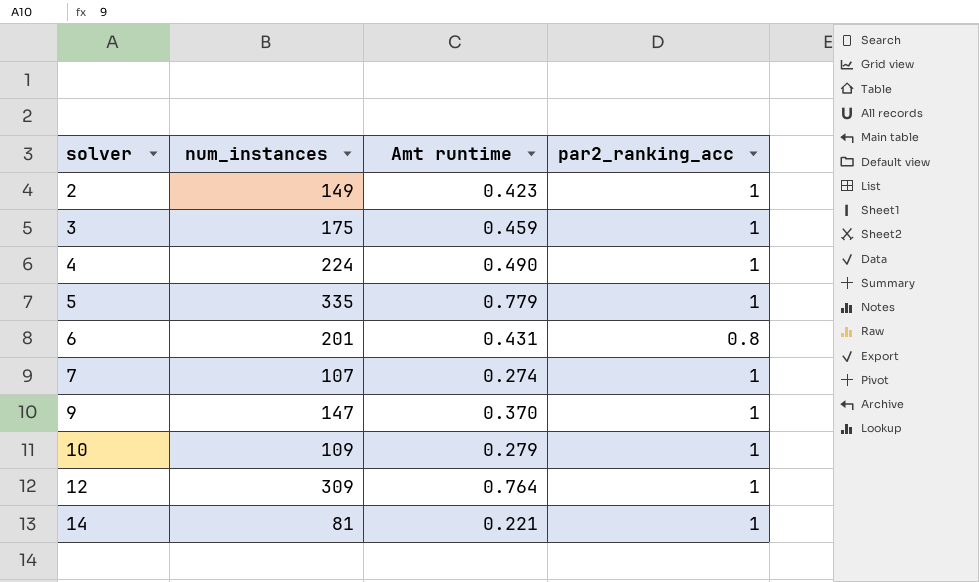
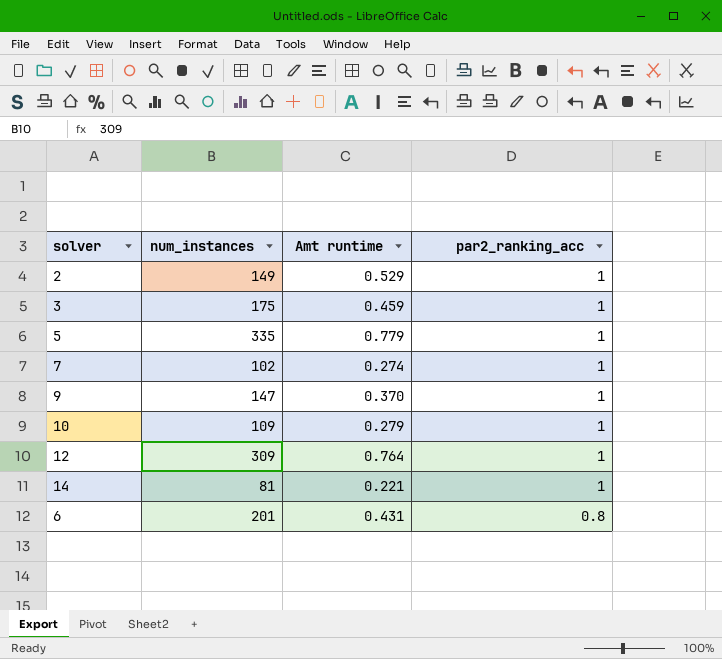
row order: solver ascending -> par2_ranking_acc descending
row 4: 224 | 0.490 | 1 -> none
2 | Amt runtime: 0.423 -> 0.529
7 | num_instances: 107 -> 102

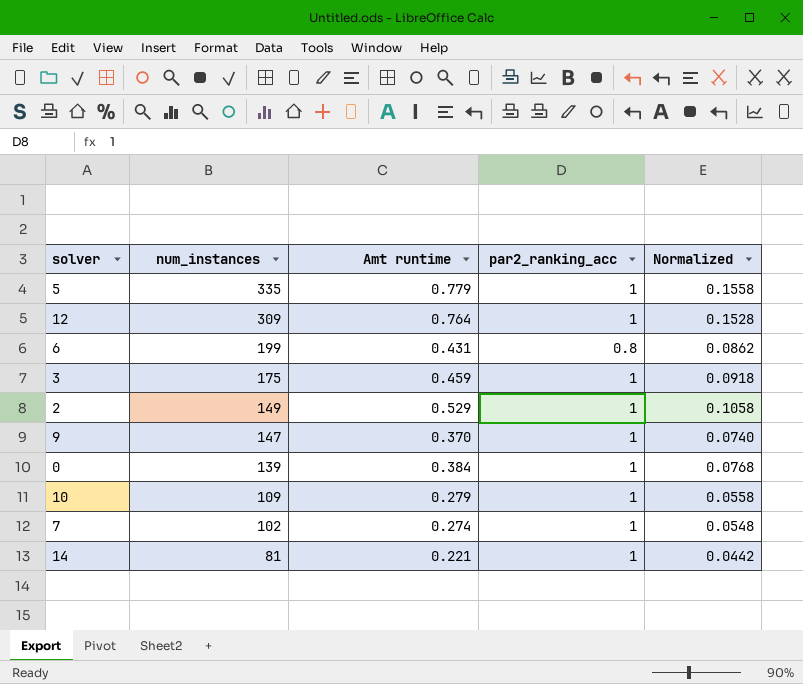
row order: par2_ranking_acc descending -> num_instances descending
column Normalized | formula: none -> [Amt runtime] * 0.2
6 | num_instances: 201 -> 199
row 0: none -> 139 | 0.384 | 1 | 0.0768

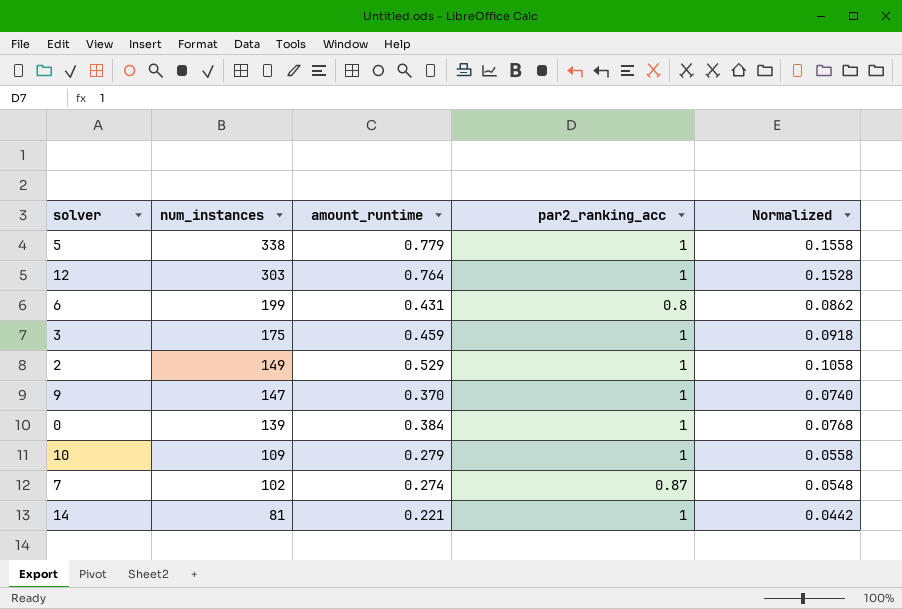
column name: Amt runtime -> amount_runtime
5 | num_instances: 335 -> 338
12 | num_instances: 309 -> 303
7 | par2_ranking_acc: 1 -> 0.87

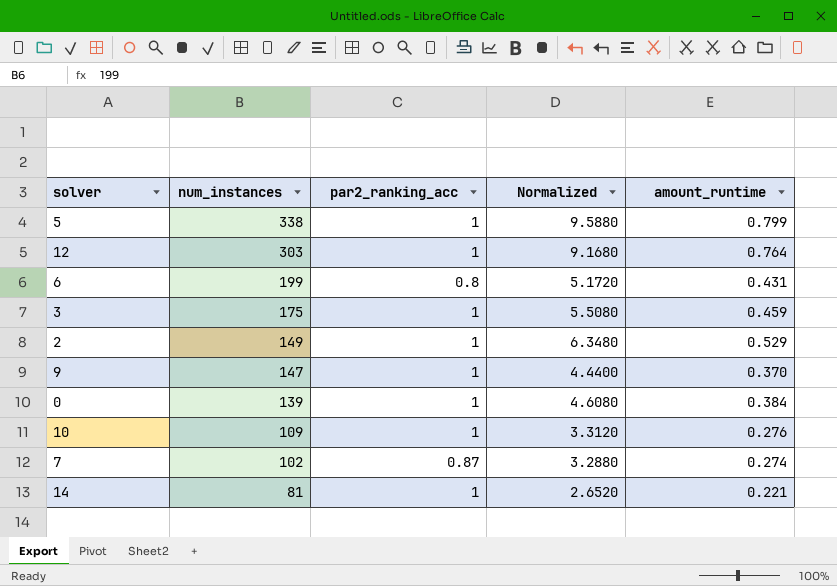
column Normalized | formula: [amount_runtime] * 0.2 -> [amount_runtime] * 12
column amount_runtime | position: 3 -> 5
5 | amount_runtime: 0.779 -> 0.799
10 | amount_runtime: 0.279 -> 0.276

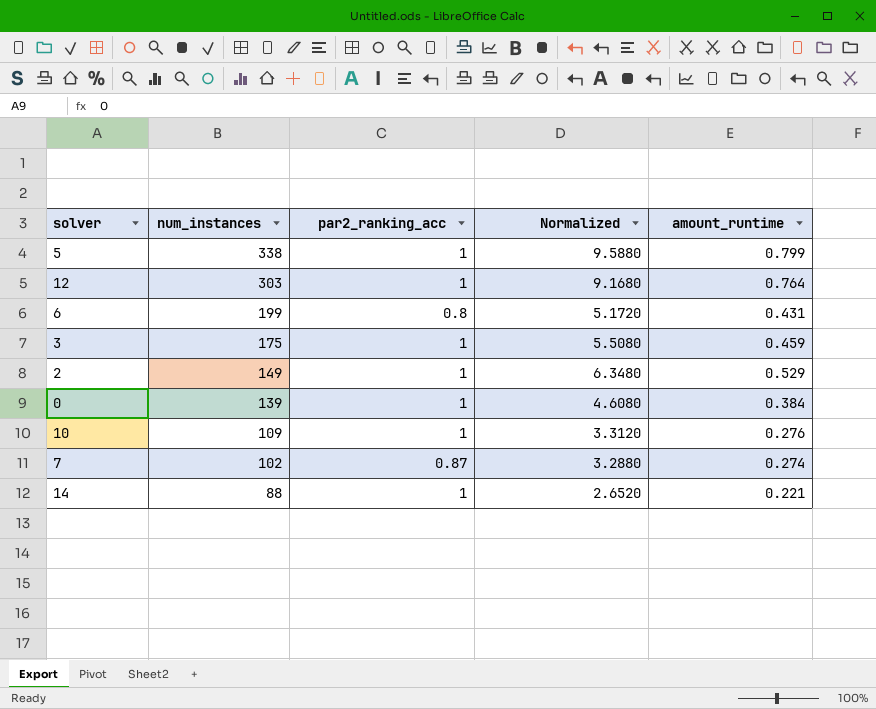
row 9: 147 | 1 | 4.4400 | 0.370 -> none
14 | num_instances: 81 -> 88

